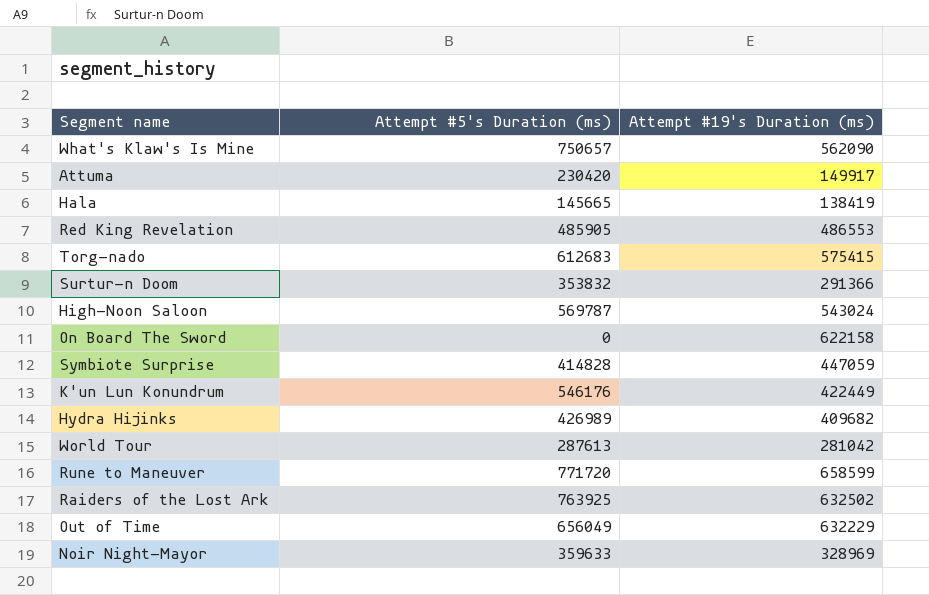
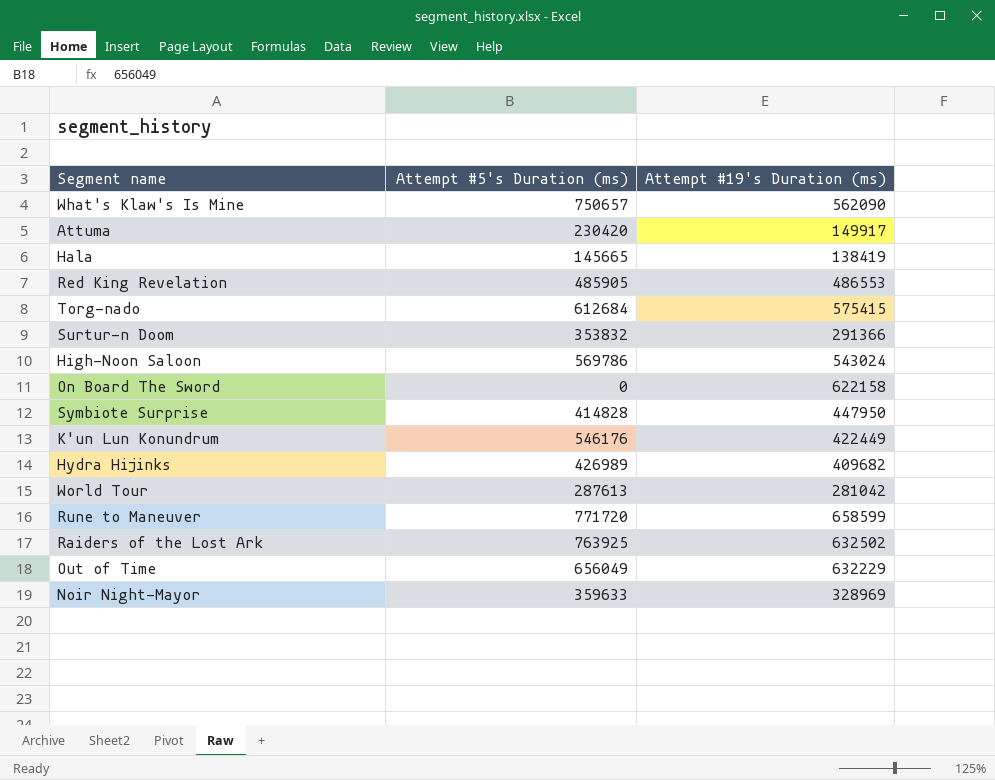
Torg-nado | Attempt #5's Duration (ms): 612683 -> 612684
High-Noon Saloon | Attempt #5's Duration (ms): 569787 -> 569786
Symbiote Surprise | Attempt #19's Duration (ms): 447059 -> 447950

